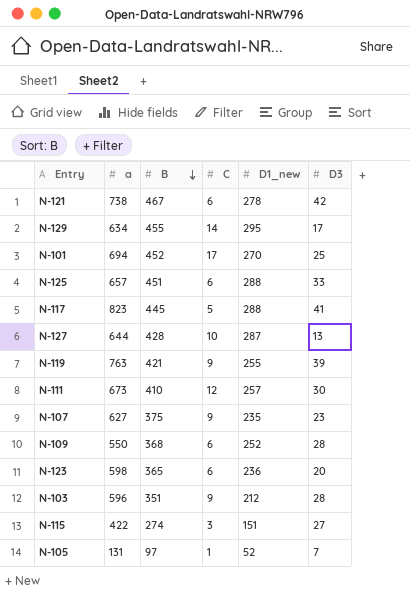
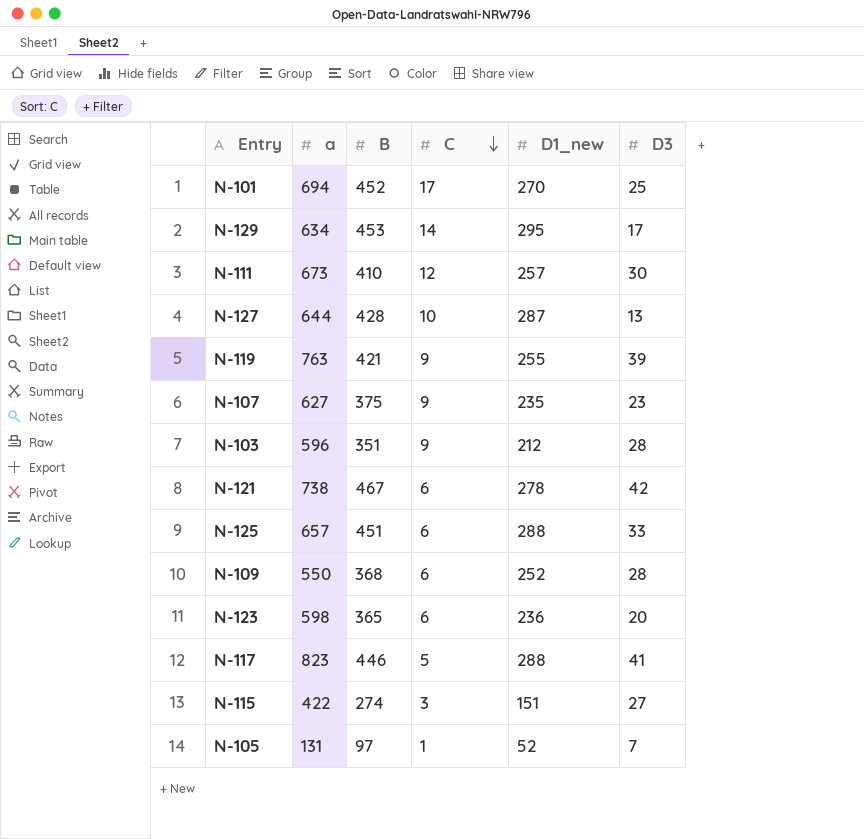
row order: B descending -> C descending
N-129 | B: 455 -> 453
N-117 | B: 445 -> 446

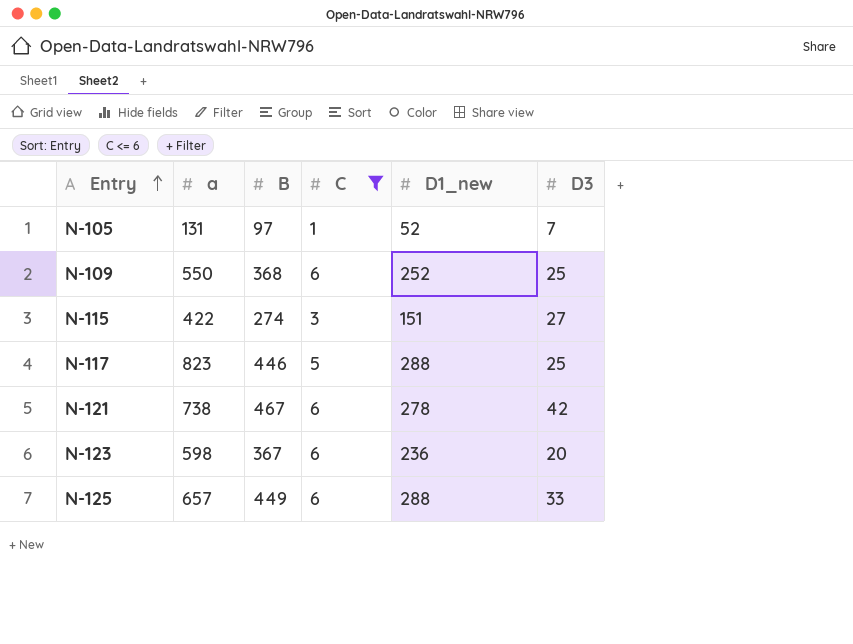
filter: none -> C <= 6
row order: C descending -> Entry ascending
N-109 | D3: 28 -> 25
N-117 | D3: 41 -> 25
N-123 | B: 365 -> 367
N-125 | B: 451 -> 449

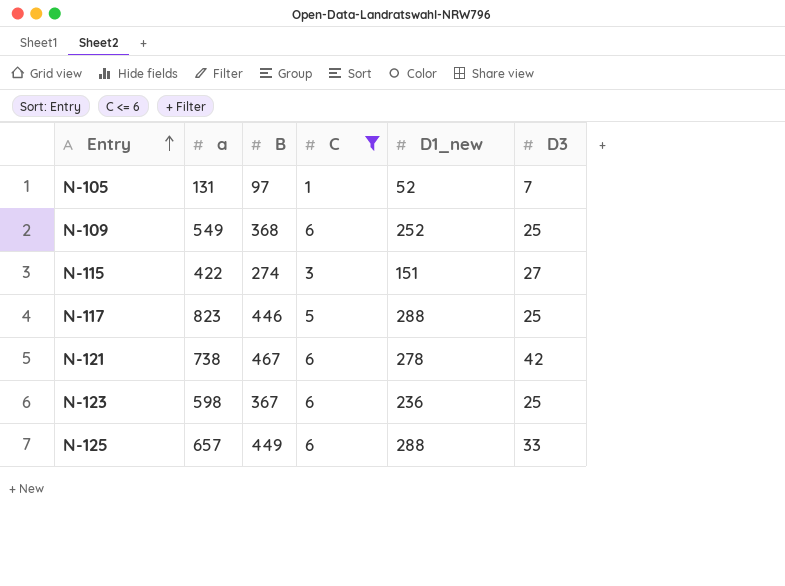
N-109 | a: 550 -> 549
N-123 | D3: 20 -> 25

